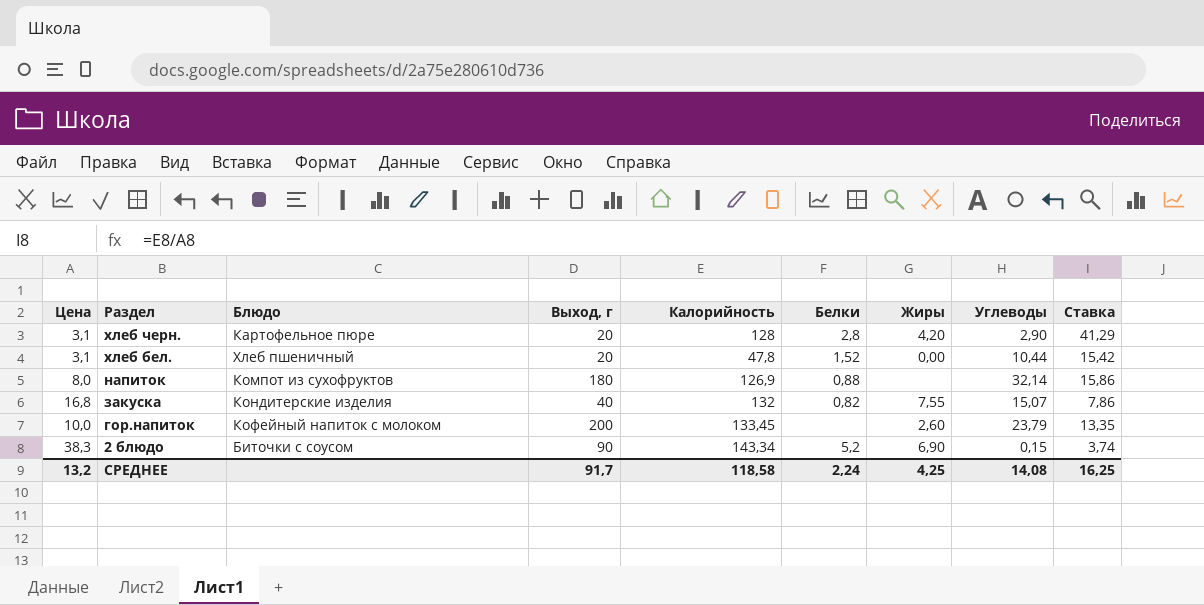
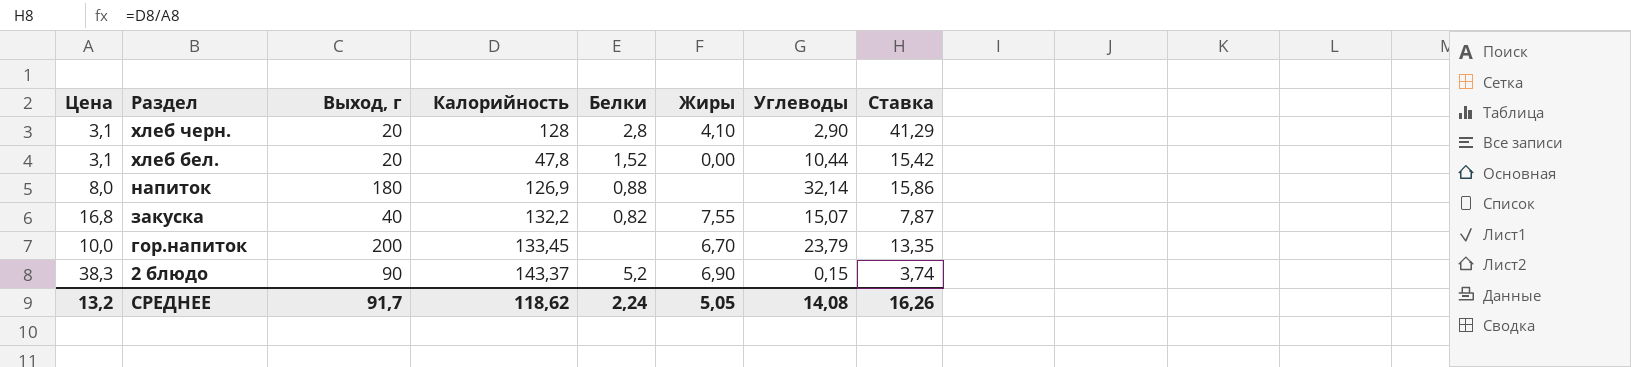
column Блюдо | position: 3 -> none
хлеб черн. | Жиры: 4,20 -> 4,10
закуска | Калорийность: 132 -> 132,2
закуска | Ставка: 7,86 -> 7,87
гор.напиток | Жиры: 2,60 -> 6,70
2 блюдо | Калорийность: 143,34 -> 143,37
СРЕДНЕЕ | Калорийность: 118,58 -> 118,62
СРЕДНЕЕ | Жиры: 4,25 -> 5,05
СРЕДНЕЕ | Ставка: 16,25 -> 16,26

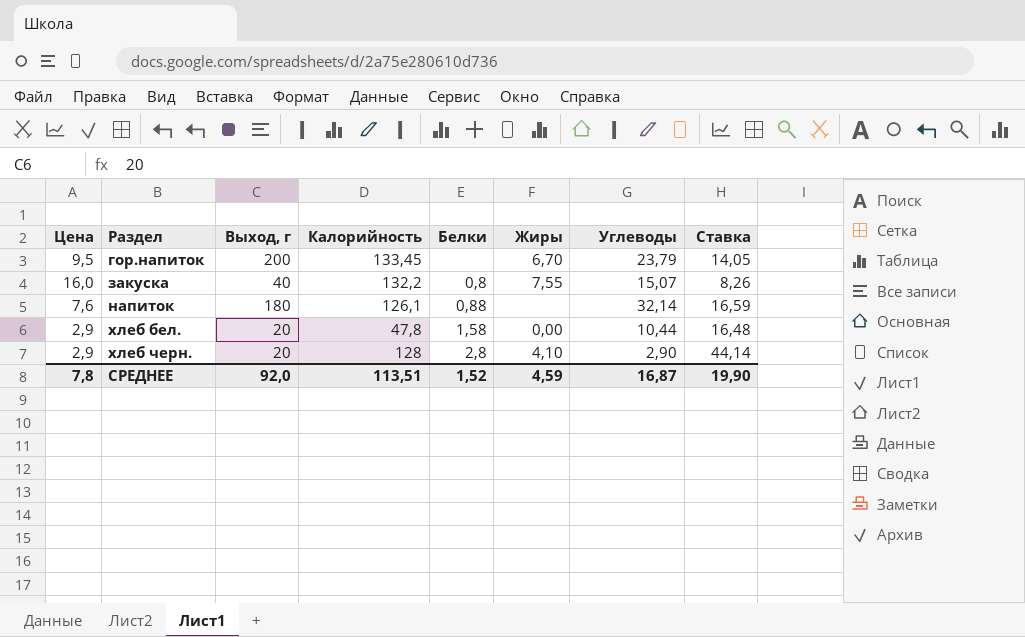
row order: Раздел descending -> Раздел ascending
row 2 блюдо: 38,3 | 90 | 143,37 | 5,2 | 6,90 | 0,15 | 3,74 -> none
гор.напиток | Цена: 10,0 -> 9,5
гор.напиток | Ставка: 13,35 -> 14,05
закуска | Цена: 16,8 -> 16,0
закуска | Белки: 0,82 -> 0,8
закуска | Ставка: 7,87 -> 8,26
напиток | Цена: 8,0 -> 7,6
напиток | Калорийность: 126,9 -> 126,1
напиток | Ставка: 15,86 -> 16,59
хлеб бел. | Цена: 3,1 -> 2,9
хлеб бел. | Белки: 1,52 -> 1,58
хлеб бел. | Ставка: 15,42 -> 16,48
хлеб черн. | Цена: 3,1 -> 2,9
хлеб черн. | Ставка: 41,29 -> 44,14
СРЕДНЕЕ | Цена: 13,2 -> 7,8
СРЕДНЕЕ | Выход, г: 91,7 -> 92,0
СРЕДНЕЕ | Калорийность: 118,62 -> 113,51
СРЕДНЕЕ | Белки: 2,24 -> 1,52
СРЕДНЕЕ | Жиры: 5,05 -> 4,59
СРЕДНЕЕ | Углеводы: 14,08 -> 16,87
СРЕДНЕЕ | Ставка: 16,26 -> 19,90

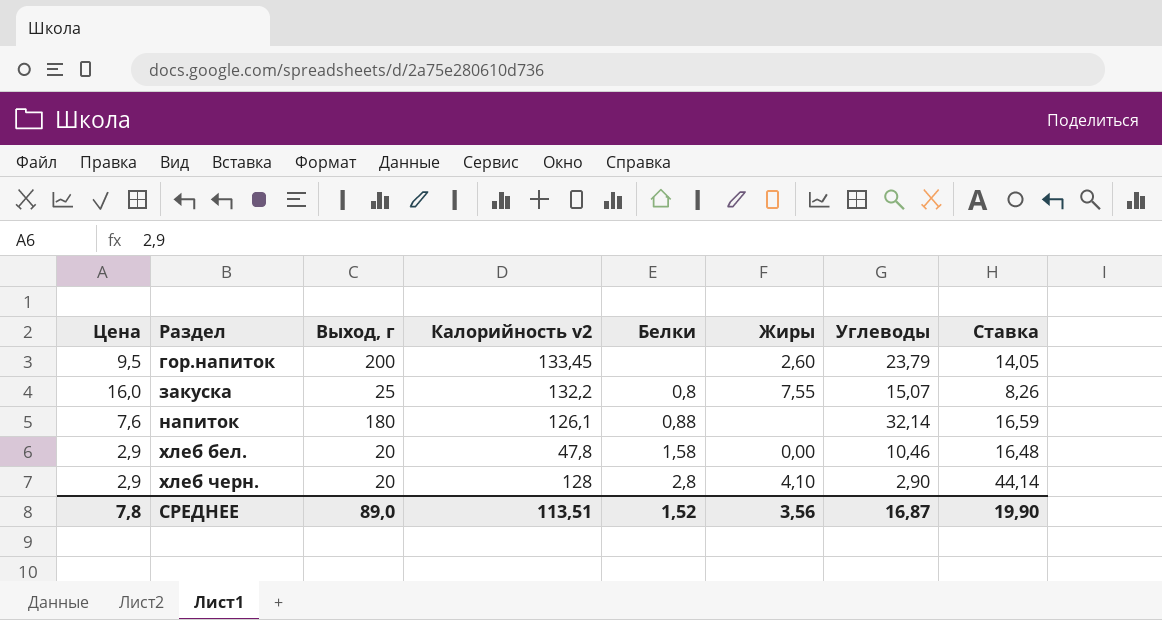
column name: Калорийность -> Калорийность v2
гор.напиток | Жиры: 6,70 -> 2,60
закуска | Выход, г: 40 -> 25
хлеб бел. | Углеводы: 10,44 -> 10,46
СРЕДНЕЕ | Выход, г: 92,0 -> 89,0
СРЕДНЕЕ | Жиры: 4,59 -> 3,56

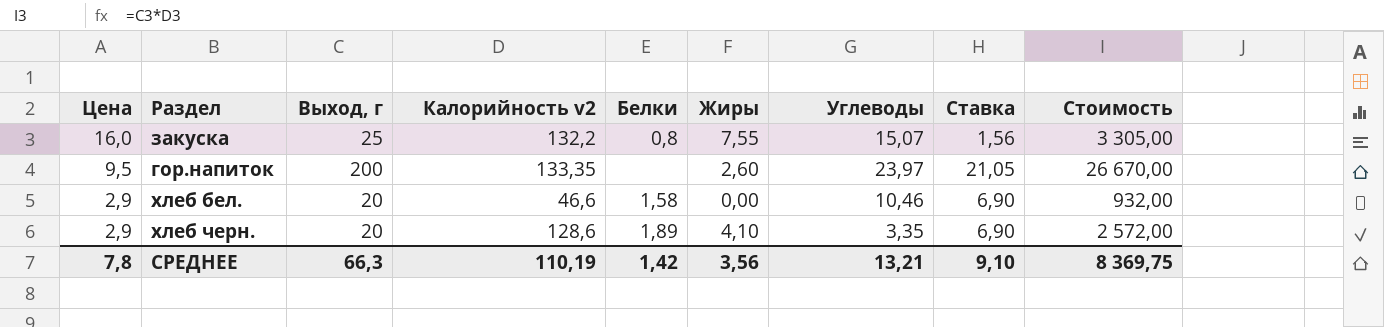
row order: Раздел ascending -> Цена descending
column Ставка | formula: [Калорийность v2] / [Цена] -> [Выход, г] / [Цена]
column Стоимость | formula: none -> [Выход, г] * [Калорийность v2]
row напиток: 7,6 | 180 | 126,1 | 0,88 | none | 32,14 | 16,59 -> none
гор.напиток | Калорийность v2: 133,45 -> 133,35
гор.напиток | Углеводы: 23,79 -> 23,97
хлеб бел. | Калорийность v2: 47,8 -> 46,6
хлеб черн. | Калорийность v2: 128 -> 128,6
хлеб черн. | Белки: 2,8 -> 1,89
хлеб черн. | Углеводы: 2,90 -> 3,35
СРЕДНЕЕ | Выход, г: 89,0 -> 66,3
СРЕДНЕЕ | Калорийность v2: 113,51 -> 110,19
СРЕДНЕЕ | Белки: 1,52 -> 1,42
СРЕДНЕЕ | Углеводы: 16,87 -> 13,21
СРЕДНЕЕ | Ставка: 19,90 -> 9,10

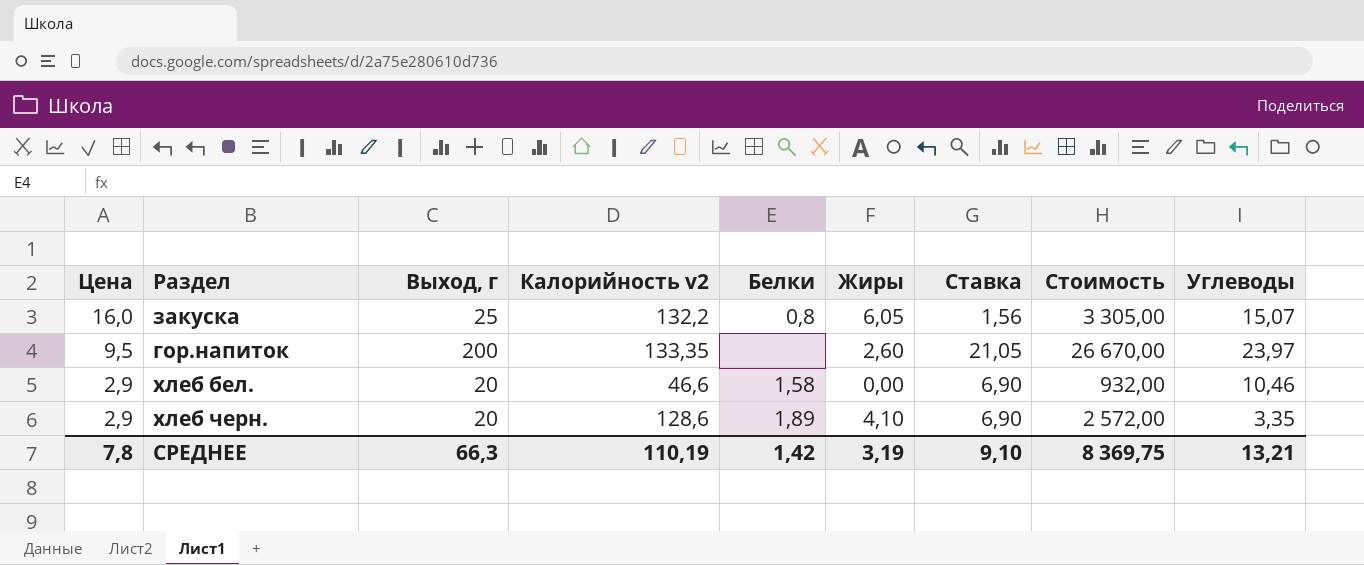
column Углеводы | position: 7 -> 9
закуска | Жиры: 7,55 -> 6,05
СРЕДНЕЕ | Жиры: 3,56 -> 3,19

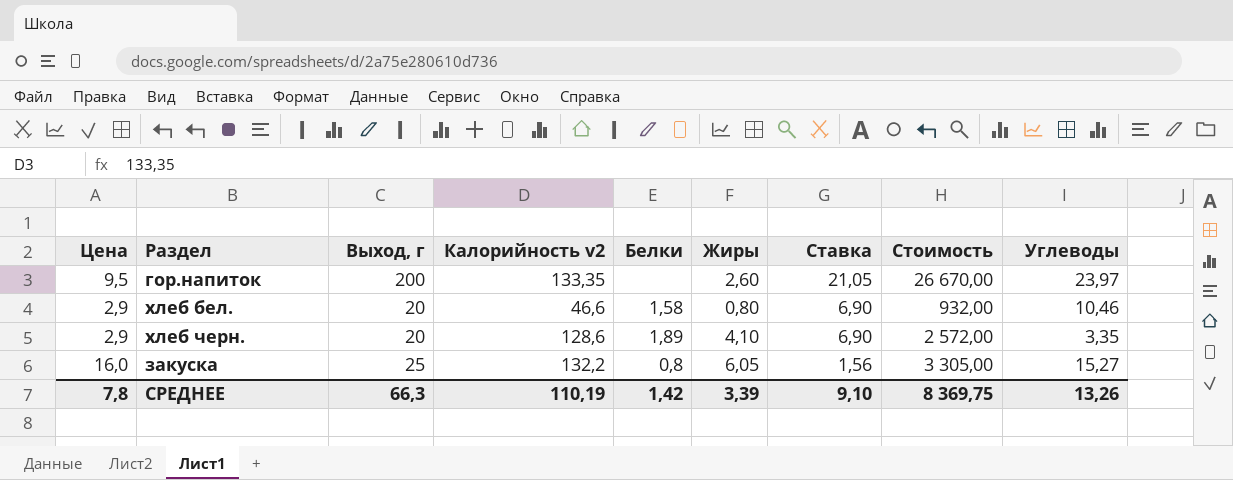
row order: Цена descending -> Ставка descending
хлеб бел. | Жиры: 0,00 -> 0,80
закуска | Углеводы: 15,07 -> 15,27
СРЕДНЕЕ | Жиры: 3,19 -> 3,39
СРЕДНЕЕ | Углеводы: 13,21 -> 13,26

